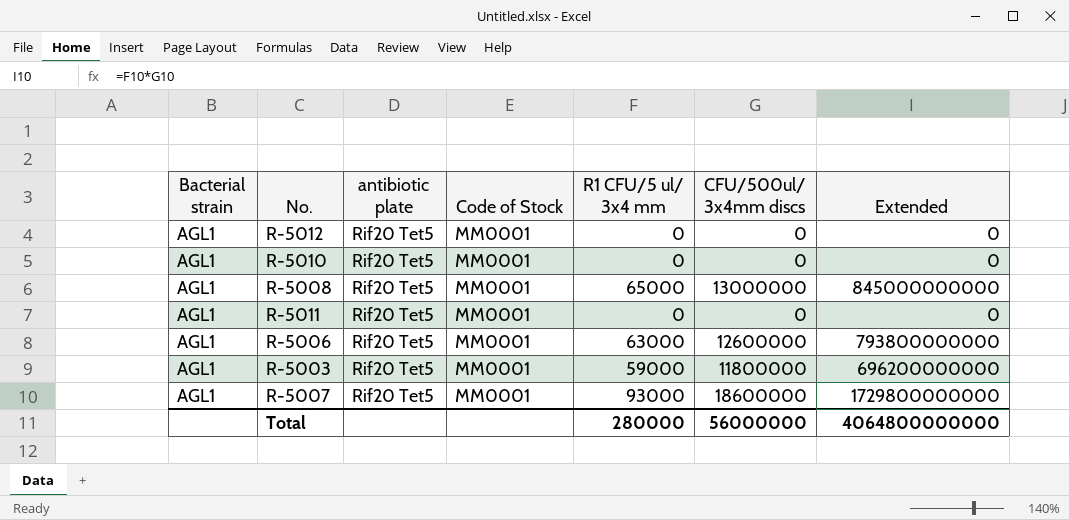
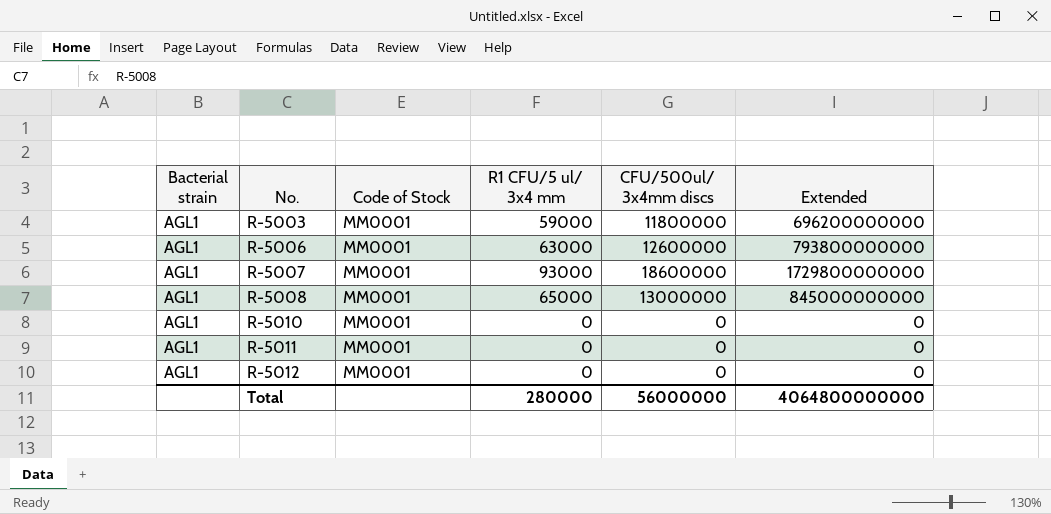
row order: none -> No. ascending
column antibiotic plate | position: 3 -> none

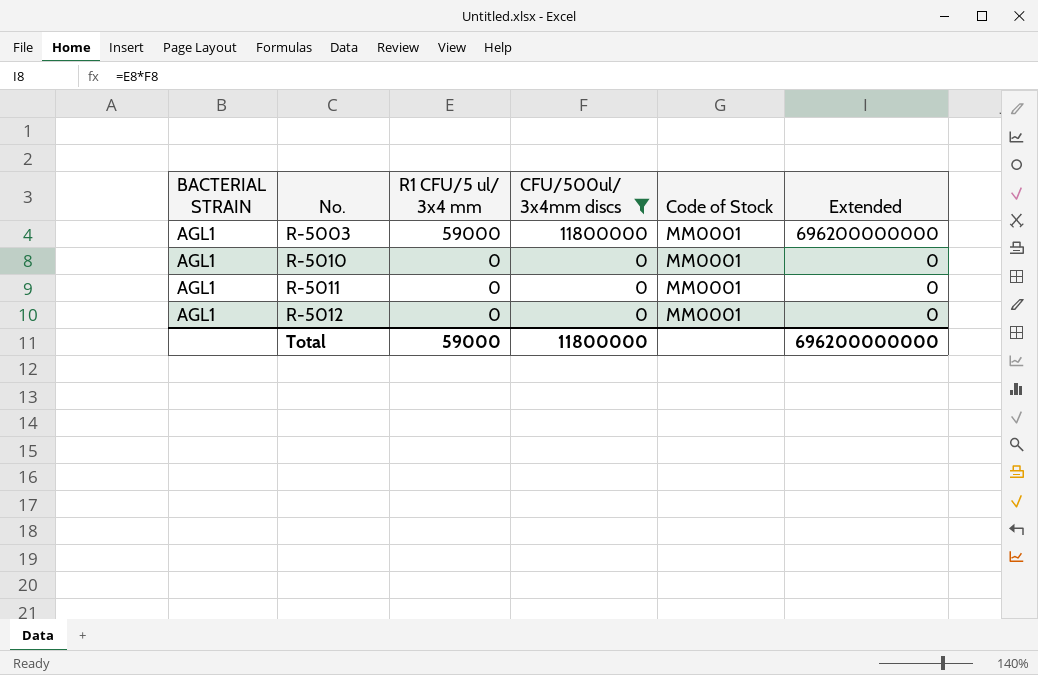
filter: none -> CFU/500ul/ 3x4mm discs <= 11800000
column name: Bacterial strain -> BACTERIAL STRAIN
column Code of Stock | position: 3 -> 5
Total | R1 CFU/5 ul/ 3x4 mm: 280000 -> 59000
Total | CFU/500ul/ 3x4mm discs: 56000000 -> 11800000
Total | Extended: 4064800000000 -> 696200000000

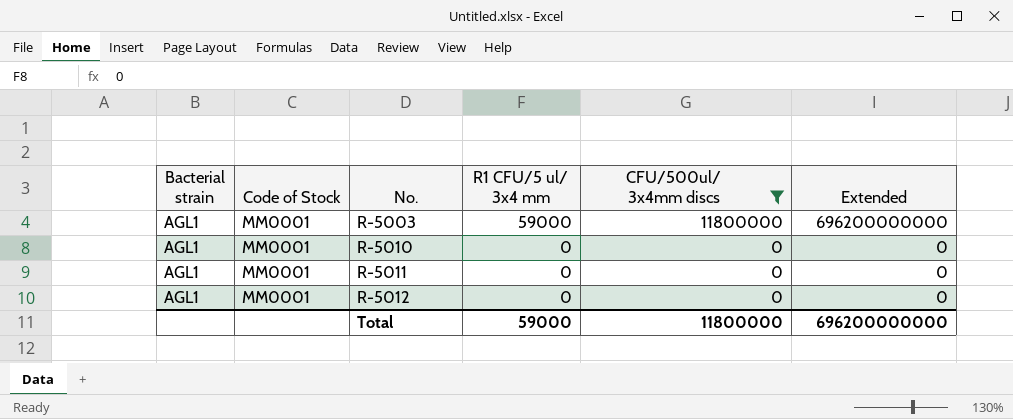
column name: BACTERIAL STRAIN -> Bacterial strain
column Code of Stock | position: 5 -> 2

